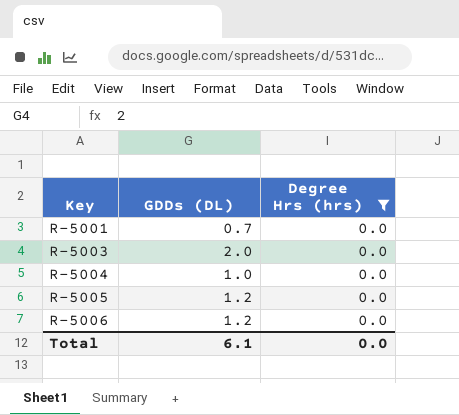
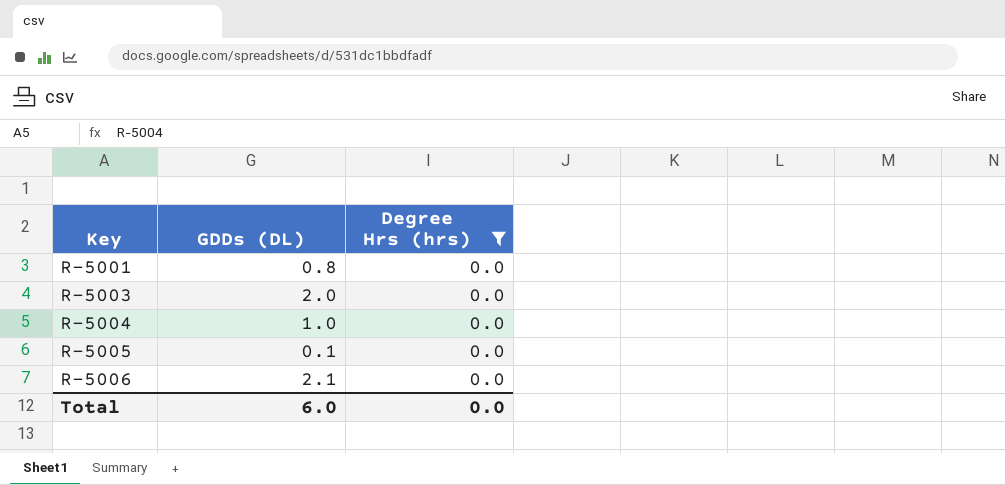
R-5001 | GDDs (DL): 0.7 -> 0.8
R-5005 | GDDs (DL): 1.2 -> 0.1
R-5006 | GDDs (DL): 1.2 -> 2.1
Total | GDDs (DL): 6.1 -> 6.0

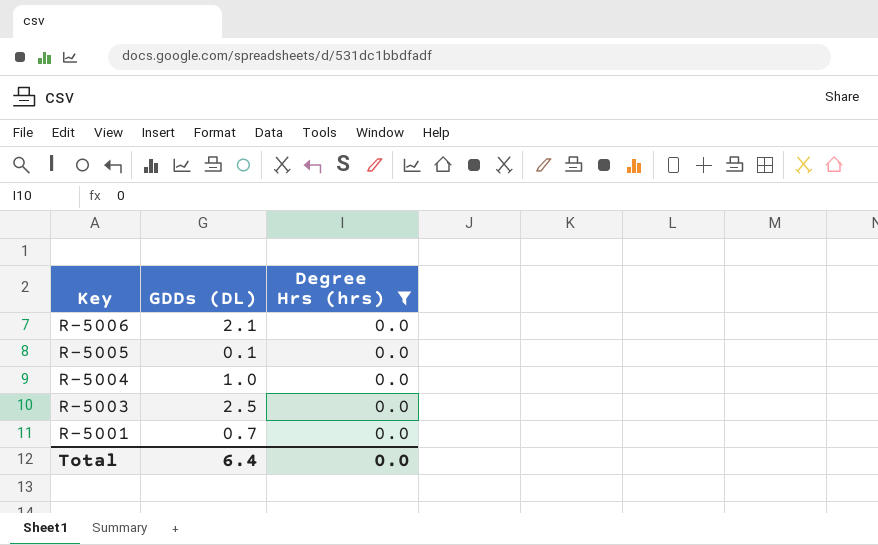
row order: Key ascending -> Key descending
R-5003 | GDDs (DL): 2.0 -> 2.5
R-5001 | GDDs (DL): 0.8 -> 0.7
Total | GDDs (DL): 6.0 -> 6.4

